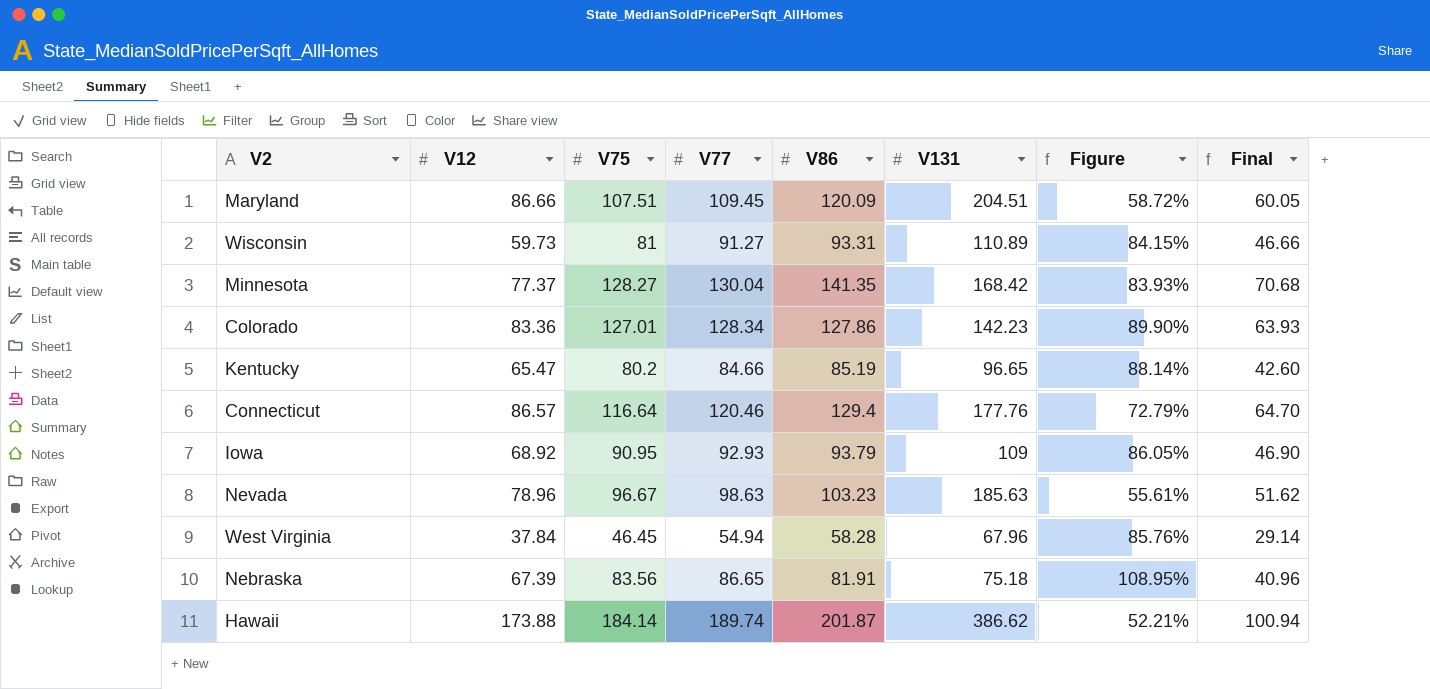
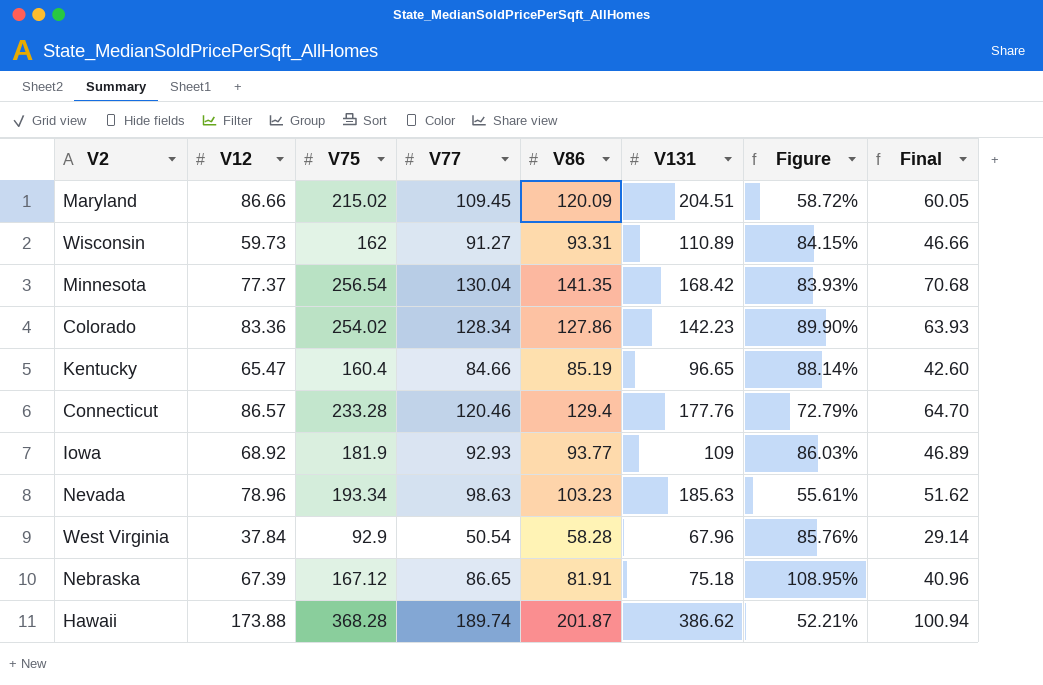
Maryland | V75: 107.51 -> 215.02
Wisconsin | V75: 81 -> 162
Minnesota | V75: 128.27 -> 256.54
Colorado | V75: 127.01 -> 254.02
Kentucky | V75: 80.2 -> 160.4
Connecticut | V75: 116.64 -> 233.28
Iowa | V75: 90.95 -> 181.9
Iowa | V86: 93.79 -> 93.77
Iowa | Figure: 86.05% -> 86.03%
Iowa | Final: 46.90 -> 46.89
Nevada | V75: 96.67 -> 193.34
West Virginia | V75: 46.45 -> 92.9
West Virginia | V77: 54.94 -> 50.54
Nebraska | V75: 83.56 -> 167.12
Hawaii | V75: 184.14 -> 368.28

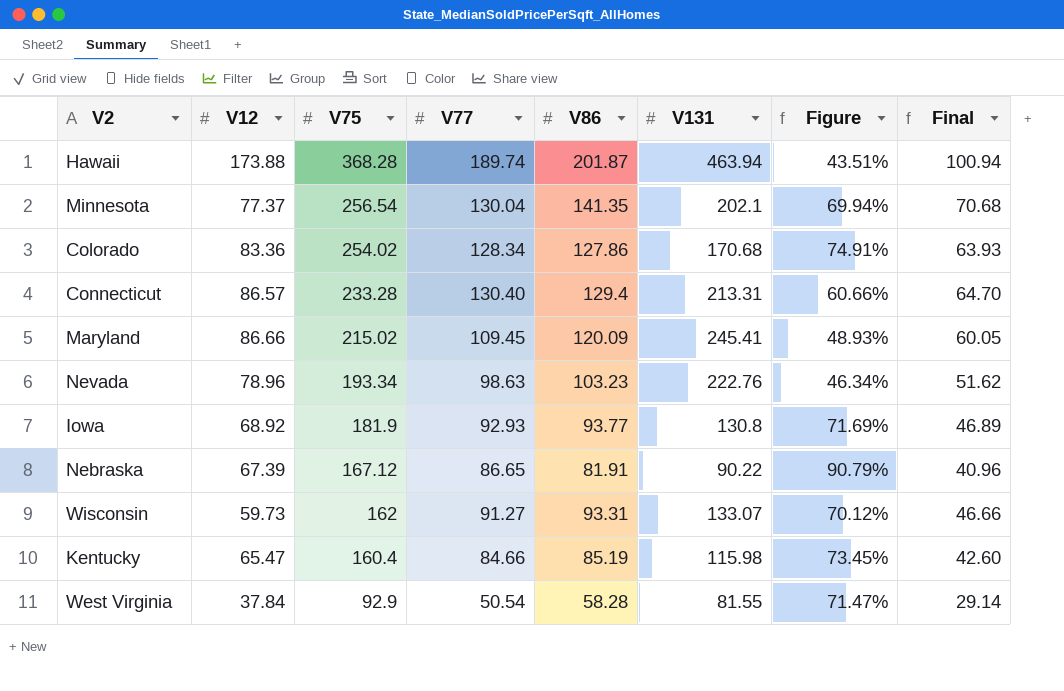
row order: none -> V75 descending
Hawaii | V131: 386.62 -> 463.94
Hawaii | Figure: 52.21% -> 43.51%
Minnesota | V131: 168.42 -> 202.1
Minnesota | Figure: 83.93% -> 69.94%
Colorado | V131: 142.23 -> 170.68
Colorado | Figure: 89.90% -> 74.91%
Connecticut | V77: 120.46 -> 130.40
Connecticut | V131: 177.76 -> 213.31
Connecticut | Figure: 72.79% -> 60.66%
Maryland | V131: 204.51 -> 245.41
Maryland | Figure: 58.72% -> 48.93%
Nevada | V131: 185.63 -> 222.76
Nevada | Figure: 55.61% -> 46.34%
Iowa | V131: 109 -> 130.8
Iowa | Figure: 86.03% -> 71.69%
Nebraska | V131: 75.18 -> 90.22
Nebraska | Figure: 108.95% -> 90.79%
Wisconsin | V131: 110.89 -> 133.07
Wisconsin | Figure: 84.15% -> 70.12%
Kentucky | V131: 96.65 -> 115.98
Kentucky | Figure: 88.14% -> 73.45%
West Virginia | V131: 67.96 -> 81.55
West Virginia | Figure: 85.76% -> 71.47%

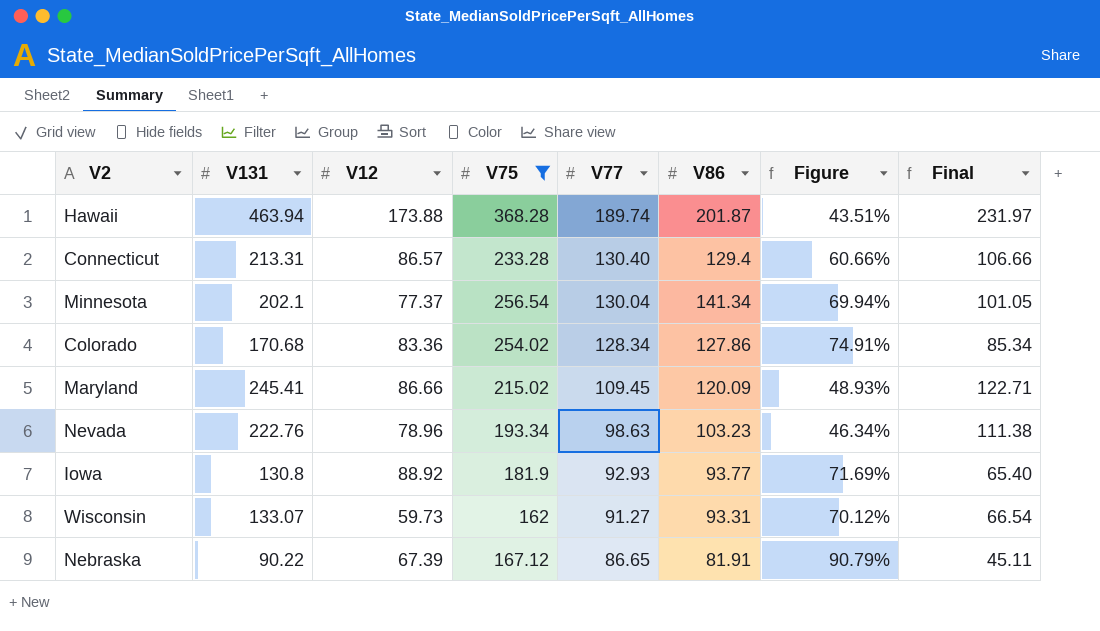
filter: none -> V75 >= 162
row order: V75 descending -> V77 descending
column V131 | position: 6 -> 2
column Final | formula: [V86] * 0.5 -> [V131] * 0.5
Minnesota | V86: 141.35 -> 141.34
Iowa | V12: 68.92 -> 88.92

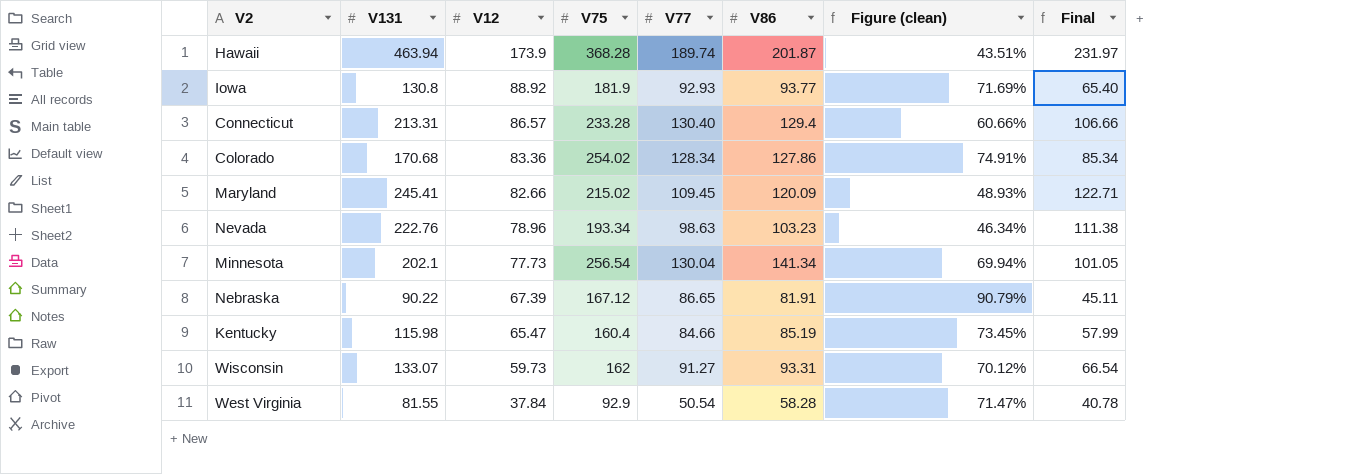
filter: V75 >= 162 -> none
row order: V77 descending -> V12 descending
column name: Figure -> Figure (clean)
Hawaii | V12: 173.88 -> 173.9
Maryland | V12: 86.66 -> 82.66
Minnesota | V12: 77.37 -> 77.73

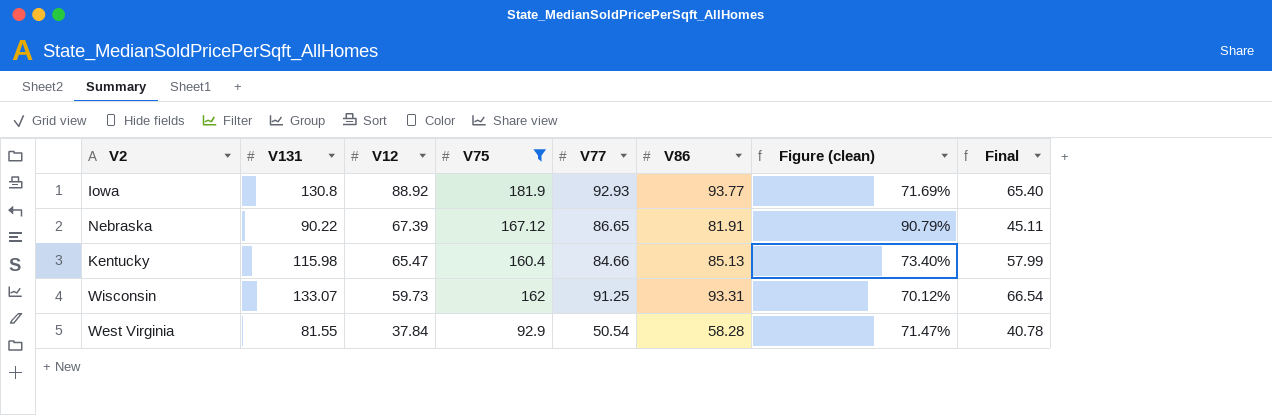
filter: none -> V75 <= 181.9
Kentucky | V86: 85.19 -> 85.13
Kentucky | Figure (clean): 73.45% -> 73.40%
Wisconsin | V77: 91.27 -> 91.25

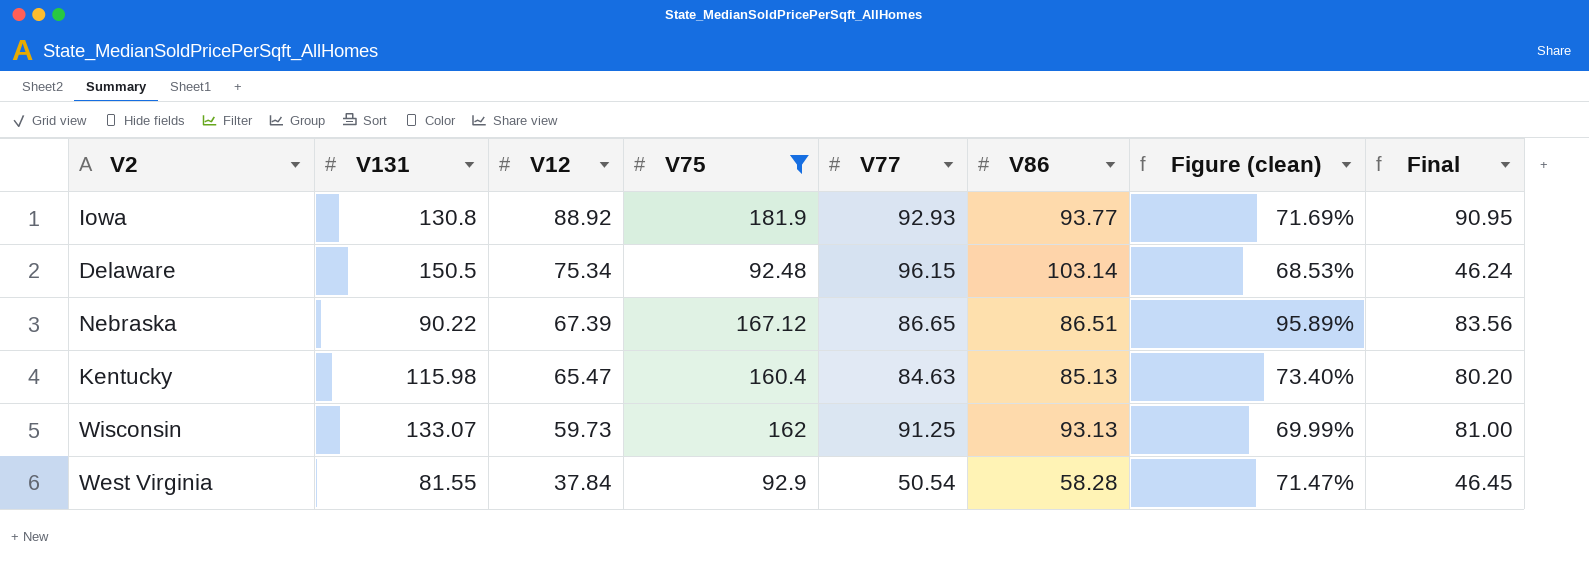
column Final | formula: [V131] * 0.5 -> [V75] * 0.5
row Delaware: none -> 150.5 | 75.34 | 92.48 | 96.15 | 103.14 | 68.53% | 46.24
Nebraska | V86: 81.91 -> 86.51
Nebraska | Figure (clean): 90.79% -> 95.89%
Kentucky | V77: 84.66 -> 84.63
Wisconsin | V86: 93.31 -> 93.13
Wisconsin | Figure (clean): 70.12% -> 69.99%

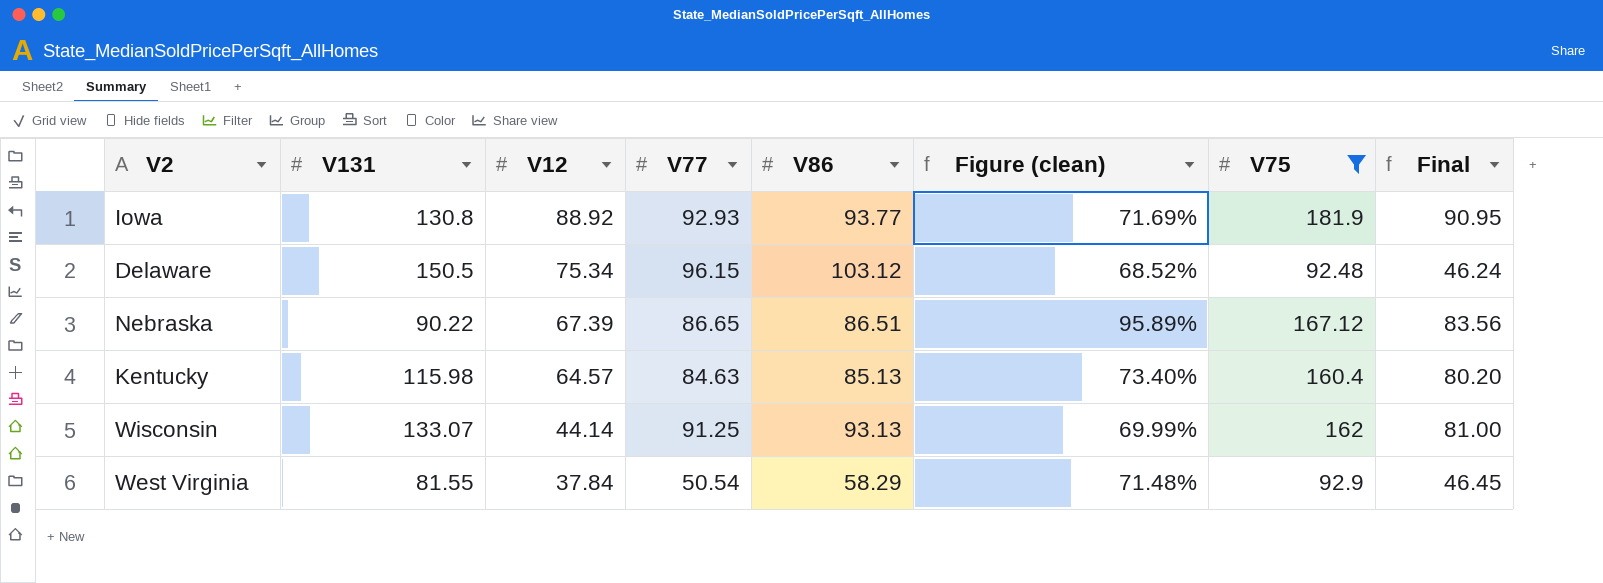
column V75 | position: 4 -> 7
Delaware | V86: 103.14 -> 103.12
Delaware | Figure (clean): 68.53% -> 68.52%
Kentucky | V12: 65.47 -> 64.57
Wisconsin | V12: 59.73 -> 44.14
West Virginia | V86: 58.28 -> 58.29
West Virginia | Figure (clean): 71.47% -> 71.48%

